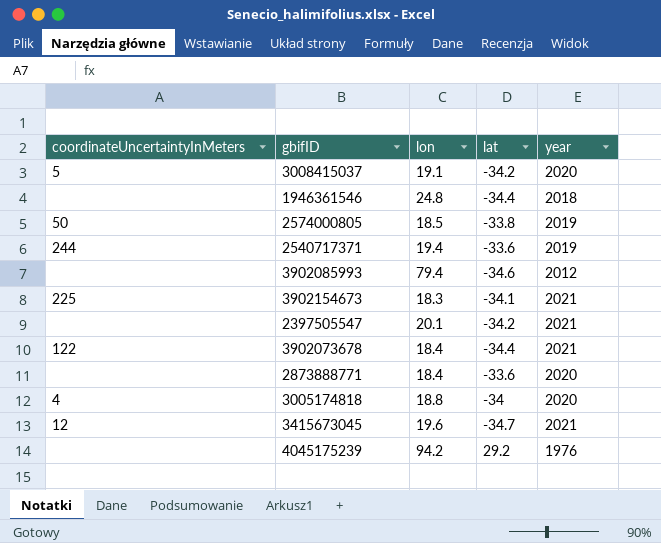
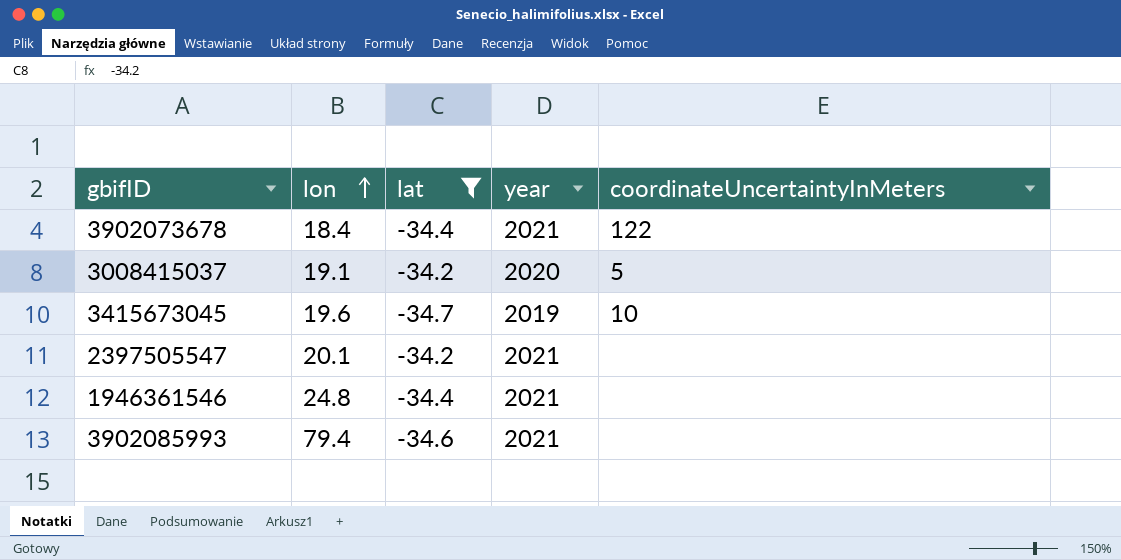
filter: none -> lat <= -34.2
row order: none -> lon ascending
column coordinateUncertaintyInMeters | position: 1 -> 5
3415673045 | year: 2021 -> 2019
3415673045 | coordinateUncertaintyInMeters: 12 -> 10
1946361546 | year: 2018 -> 2021
3902085993 | year: 2012 -> 2021

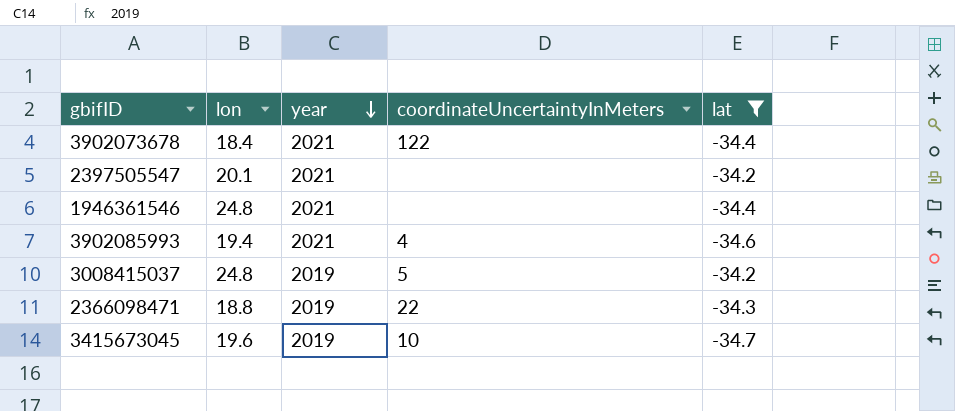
row order: lon ascending -> year descending
column lat | position: 3 -> 5
3902085993 | lon: 79.4 -> 19.4
3902085993 | coordinateUncertaintyInMeters: none -> 4
3008415037 | lon: 19.1 -> 24.8
3008415037 | year: 2020 -> 2019
row 2366098471: none -> 18.8 | 2019 | 22 | -34.3

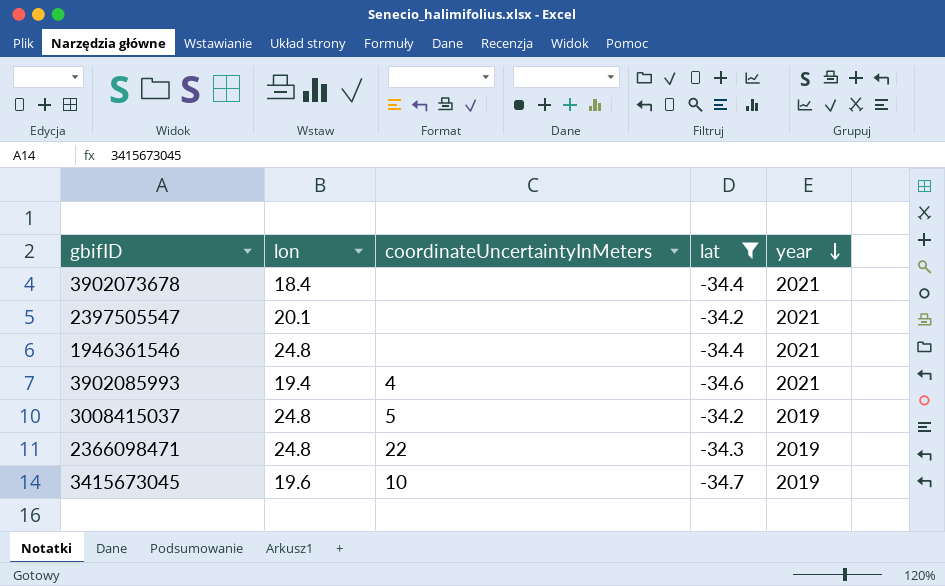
column year | position: 3 -> 5
3902073678 | coordinateUncertaintyInMeters: 122 -> none
2366098471 | lon: 18.8 -> 24.8

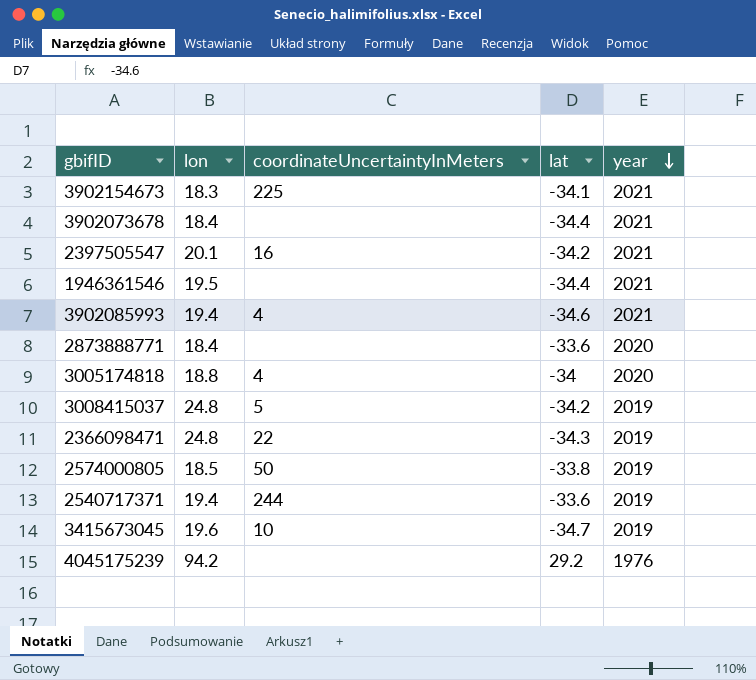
filter: lat <= -34.2 -> none
2397505547 | coordinateUncertaintyInMeters: none -> 16
1946361546 | lon: 24.8 -> 19.5

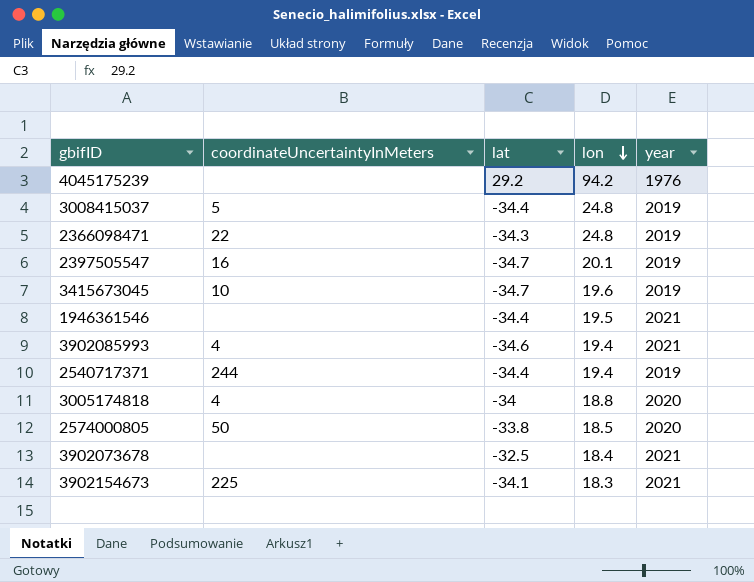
row order: year descending -> lon descending
column lon | position: 2 -> 4
row 2873888771: 18.4 | none | -33.6 | 2020 -> none
3008415037 | lat: -34.2 -> -34.4
2397505547 | lat: -34.2 -> -34.7
2397505547 | year: 2021 -> 2019
2540717371 | lat: -33.6 -> -34.4
2574000805 | year: 2019 -> 2020
3902073678 | lat: -34.4 -> -32.5

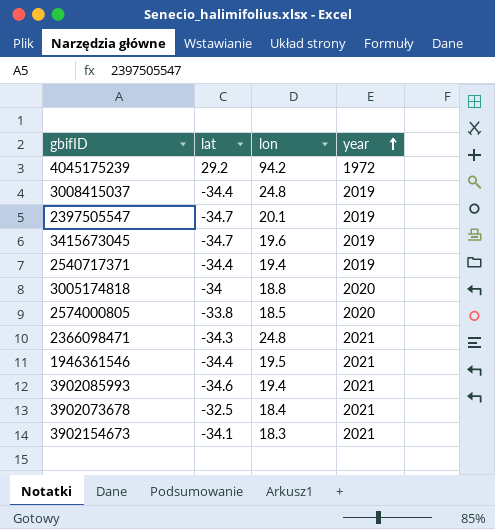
row order: lon descending -> year ascending
column coordinateUncertaintyInMeters | position: 2 -> none
4045175239 | year: 1976 -> 1972
2366098471 | year: 2019 -> 2021

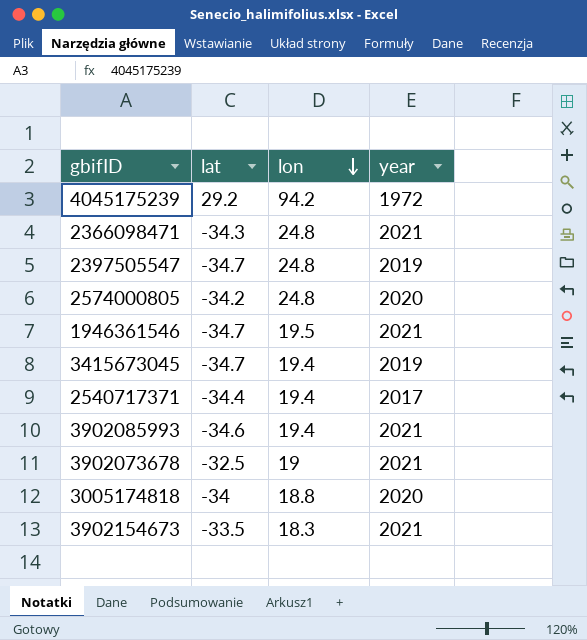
row order: year ascending -> lon descending
row 3008415037: -34.4 | 24.8 | 2019 -> none
2397505547 | lon: 20.1 -> 24.8
2574000805 | lat: -33.8 -> -34.2
2574000805 | lon: 18.5 -> 24.8
1946361546 | lat: -34.4 -> -34.7
3415673045 | lon: 19.6 -> 19.4
2540717371 | year: 2019 -> 2017
3902073678 | lon: 18.4 -> 19
3902154673 | lat: -34.1 -> -33.5

